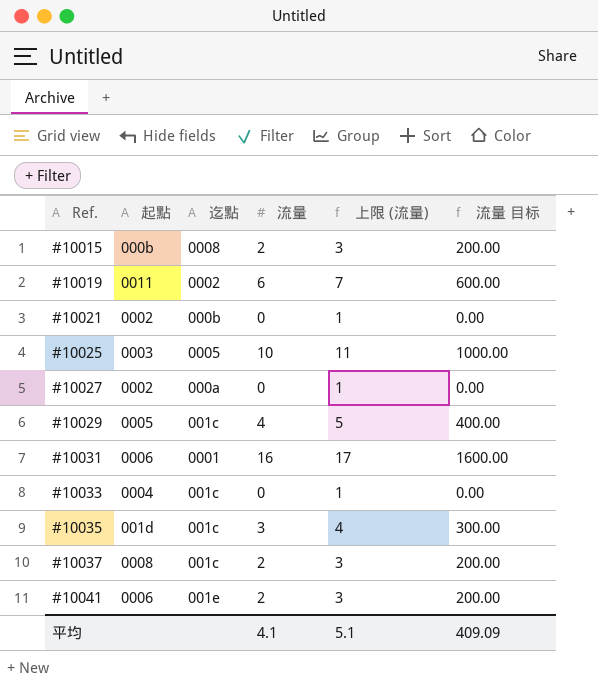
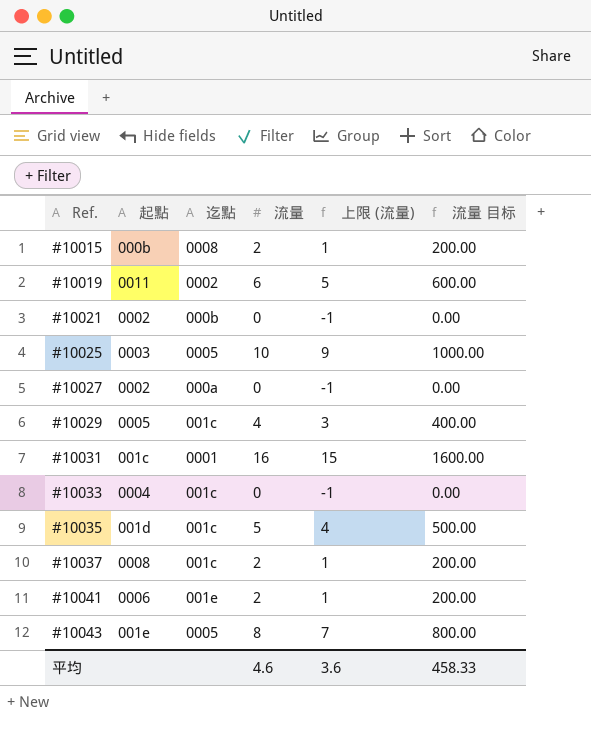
column 上限 (流量) | formula: [流量] + 1 -> [流量] - 1
#10031 | 起點: 0006 -> 001c
#10035 | 流量: 3 -> 5
#10035 | 流量 目标: 300.00 -> 500.00
row #10043: none -> 001e | 0005 | 8 | 7 | 800.00
平均 | 流量: 4.1 -> 4.6
平均 | 上限 (流量): 5.1 -> 3.6
平均 | 流量 目标: 409.09 -> 458.33

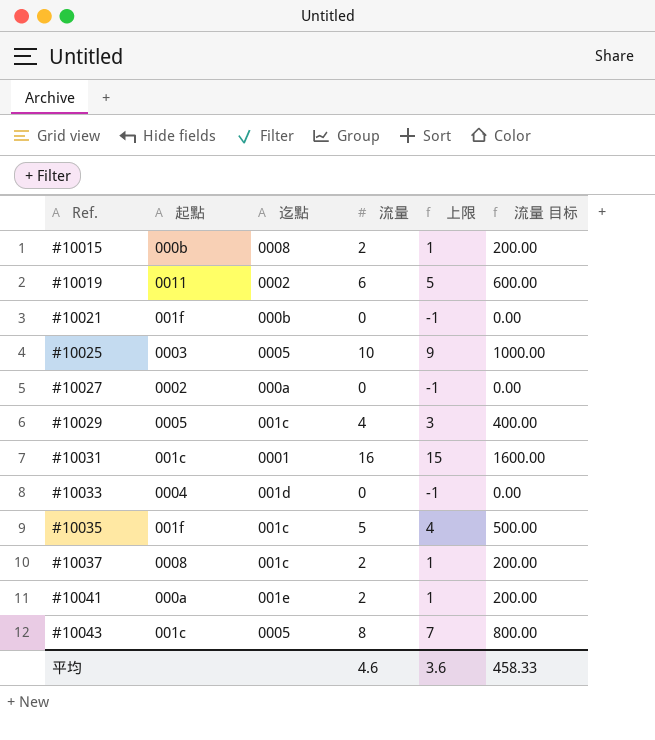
column name: 上限 (流量) -> 上限
#10021 | 起點: 0002 -> 001f
#10033 | 迄點: 001c -> 001d
#10035 | 起點: 001d -> 001f
#10041 | 起點: 0006 -> 000a
#10043 | 起點: 001e -> 001c

